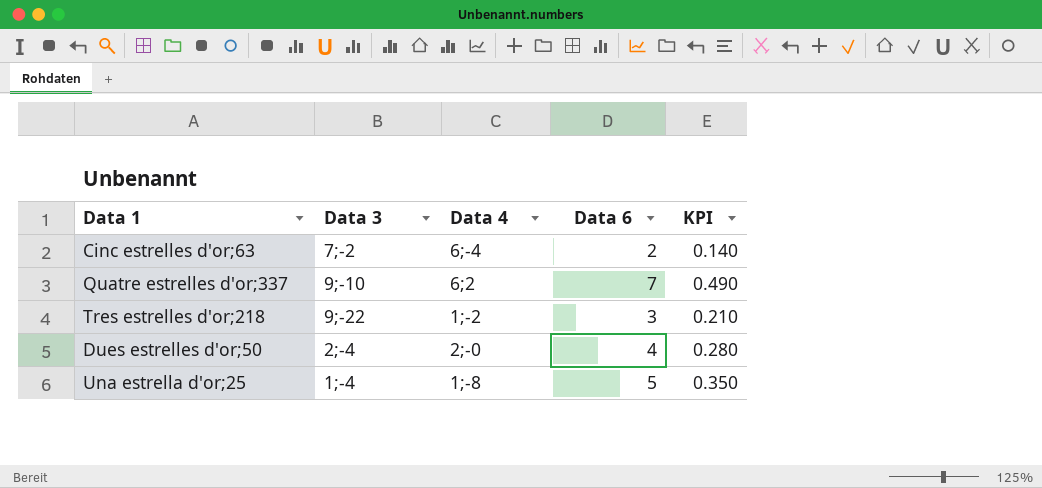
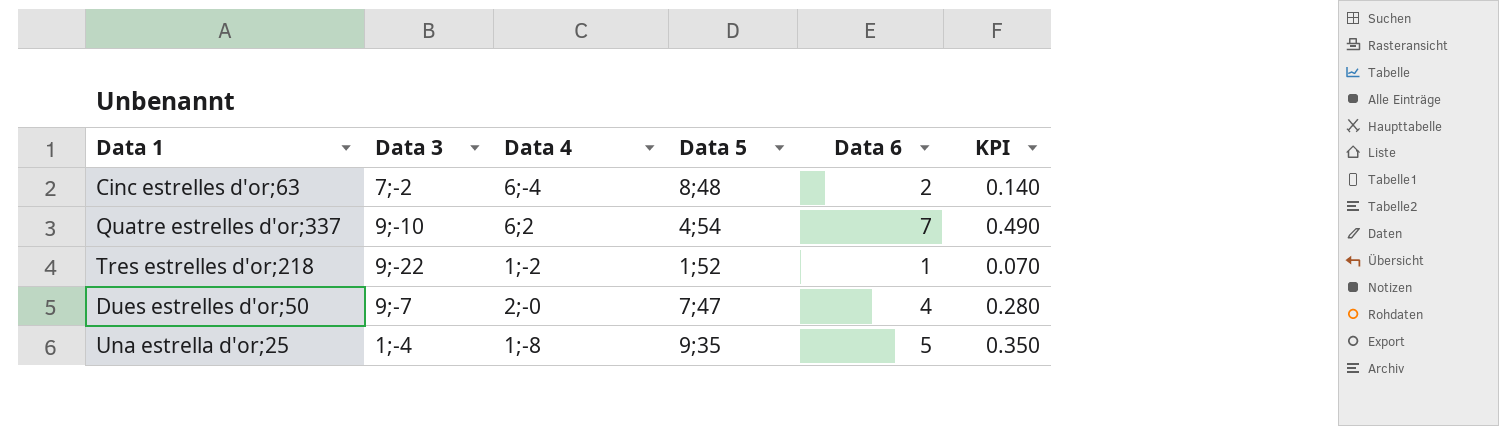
column Data 5 | position: none -> 4
Tres estrelles d'or;218 | Data 6: 3 -> 1
Tres estrelles d'or;218 | KPI: 0.210 -> 0.070
Dues estrelles d'or;50 | Data 3: 2;-4 -> 9;-7

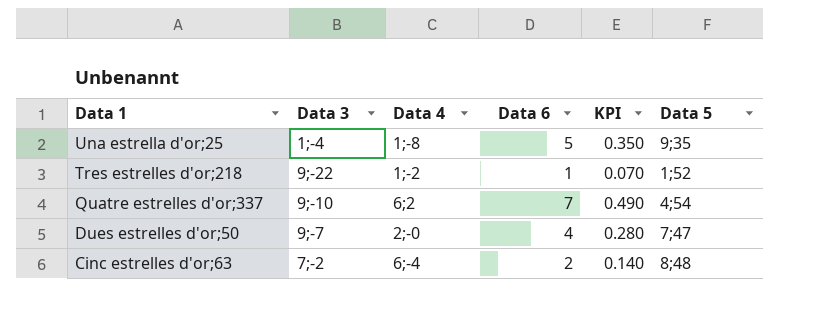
row order: none -> Data 1 descending
column Data 5 | position: 4 -> 6

